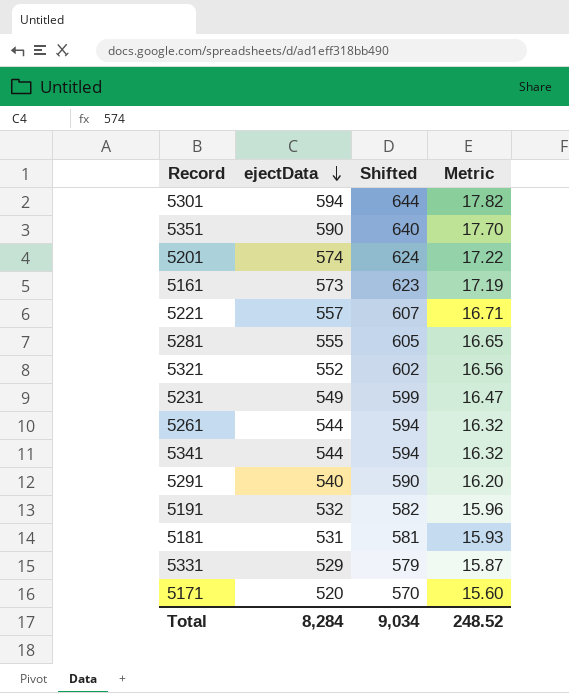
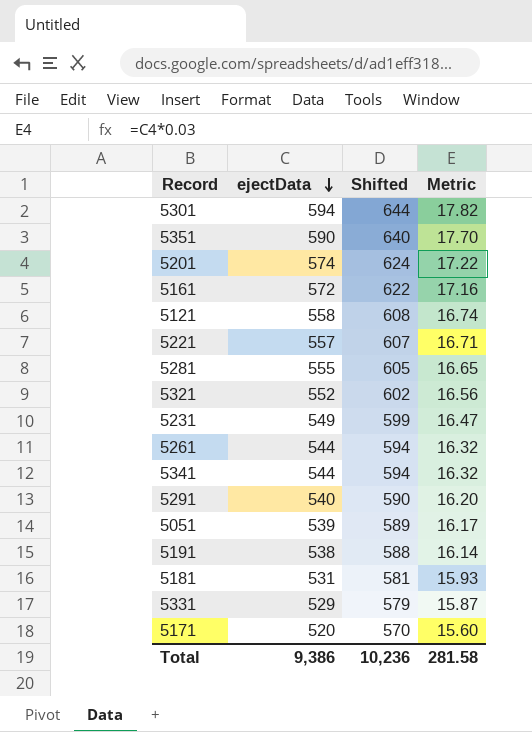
5161 | ejectData: 573 -> 572
5161 | Shifted: 623 -> 622
5161 | Metric: 17.19 -> 17.16
row 5121: none -> 558 | 608 | 16.74
row 5051: none -> 539 | 589 | 16.17
5191 | ejectData: 532 -> 538
5191 | Shifted: 582 -> 588
5191 | Metric: 15.96 -> 16.14
Total | ejectData: 8,284 -> 9,386
Total | Shifted: 9,034 -> 10,236
Total | Metric: 248.52 -> 281.58

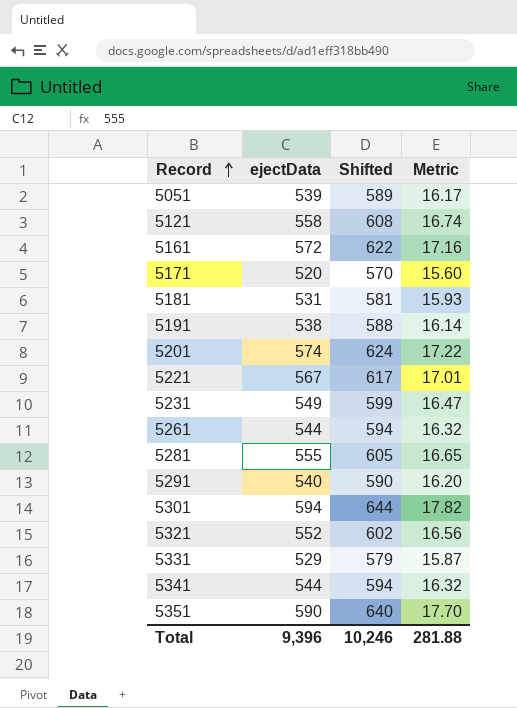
row order: ejectData descending -> Record ascending
5221 | ejectData: 557 -> 567
5221 | Shifted: 607 -> 617
5221 | Metric: 16.71 -> 17.01
Total | ejectData: 9,386 -> 9,396
Total | Shifted: 10,236 -> 10,246
Total | Metric: 281.58 -> 281.88

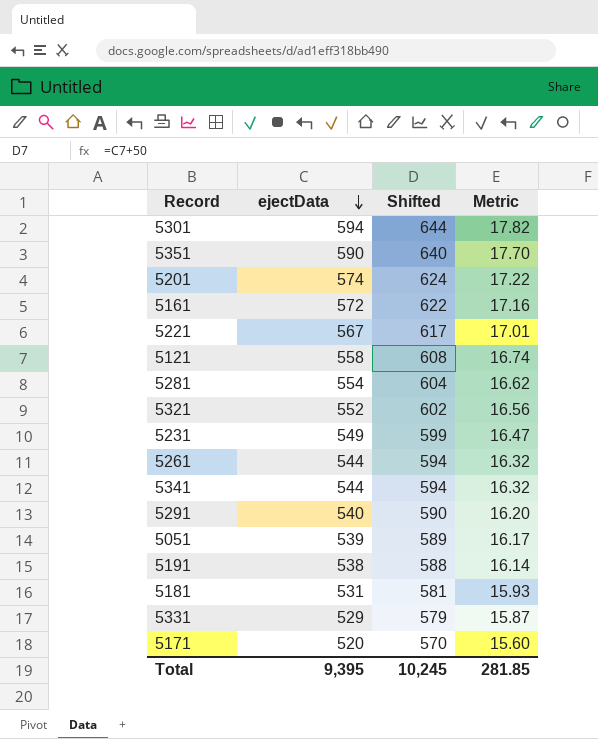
row order: Record ascending -> ejectData descending
5281 | ejectData: 555 -> 554
5281 | Shifted: 605 -> 604
5281 | Metric: 16.65 -> 16.62
Total | ejectData: 9,396 -> 9,395
Total | Shifted: 10,246 -> 10,245
Total | Metric: 281.88 -> 281.85

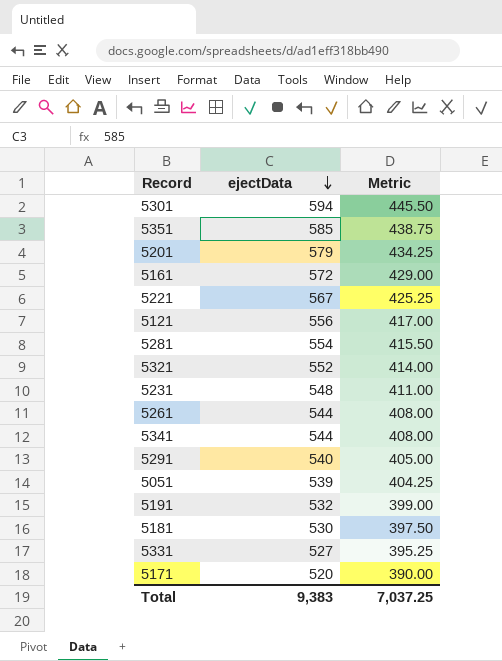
column Shifted | formula: [ejectData] + 50 -> none
column Metric | formula: [ejectData] * 0.03 -> [ejectData] * 0.75
5351 | ejectData: 590 -> 585
5201 | ejectData: 574 -> 579
5121 | ejectData: 558 -> 556
5231 | ejectData: 549 -> 548
5191 | ejectData: 538 -> 532
5181 | ejectData: 531 -> 530
5331 | ejectData: 529 -> 527
Total | ejectData: 9,395 -> 9,383
Total | Metric: 281.85 -> 7,037.25

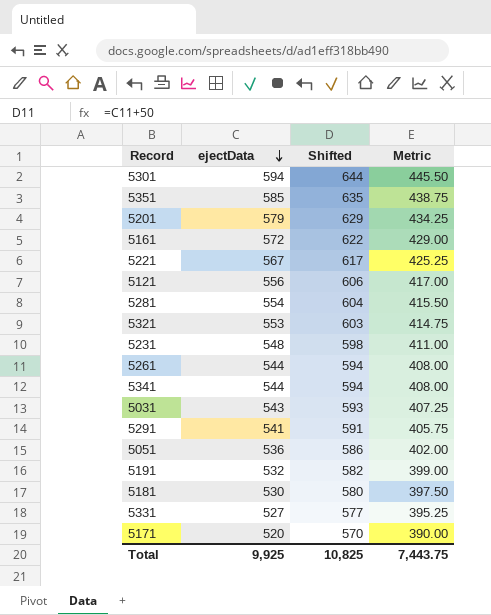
column Shifted | formula: none -> [ejectData] + 50
5321 | ejectData: 552 -> 553
5321 | Metric: 414.00 -> 414.75
row 5031: none -> 543 | 593 | 407.25
5291 | ejectData: 540 -> 541
5291 | Metric: 405.00 -> 405.75
5051 | ejectData: 539 -> 536
5051 | Metric: 404.25 -> 402.00
Total | ejectData: 9,383 -> 9,925
Total | Metric: 7,037.25 -> 7,443.75

